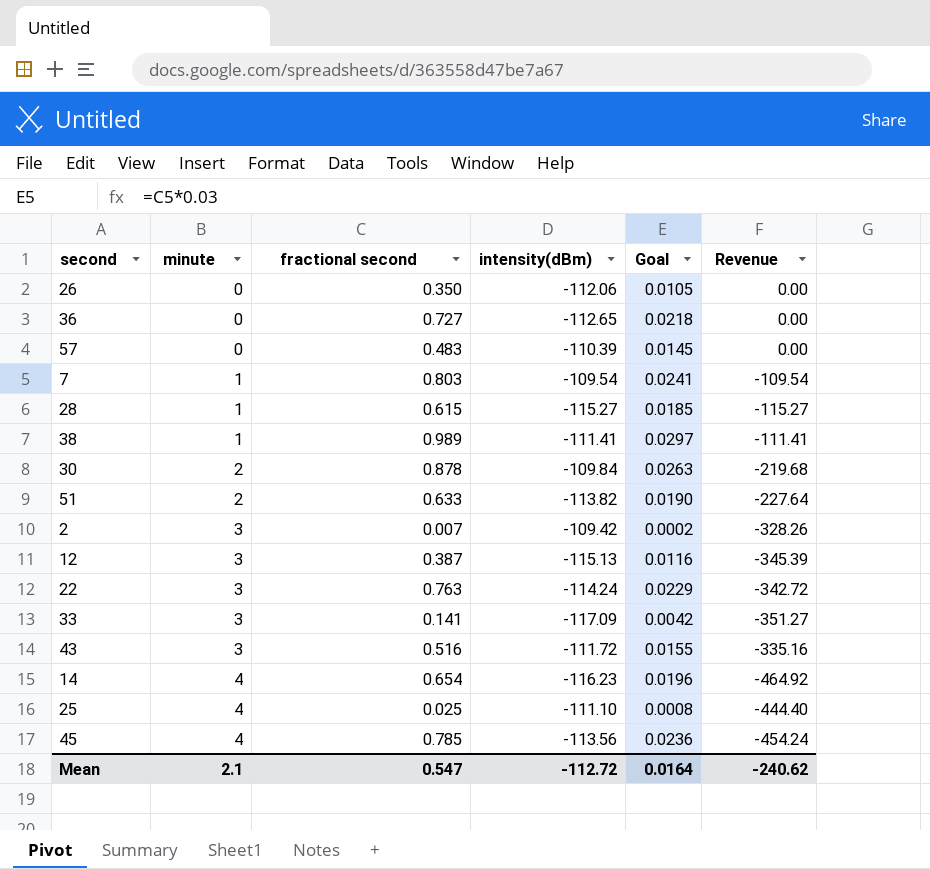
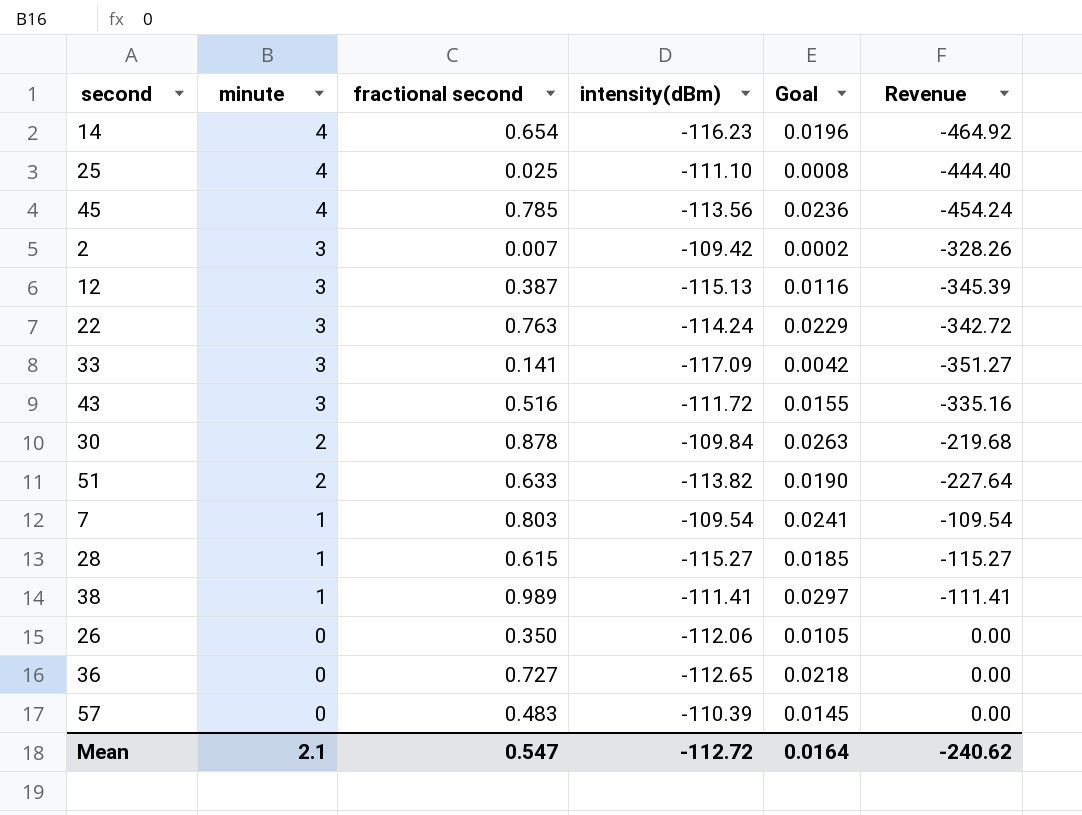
row order: minute ascending -> minute descending

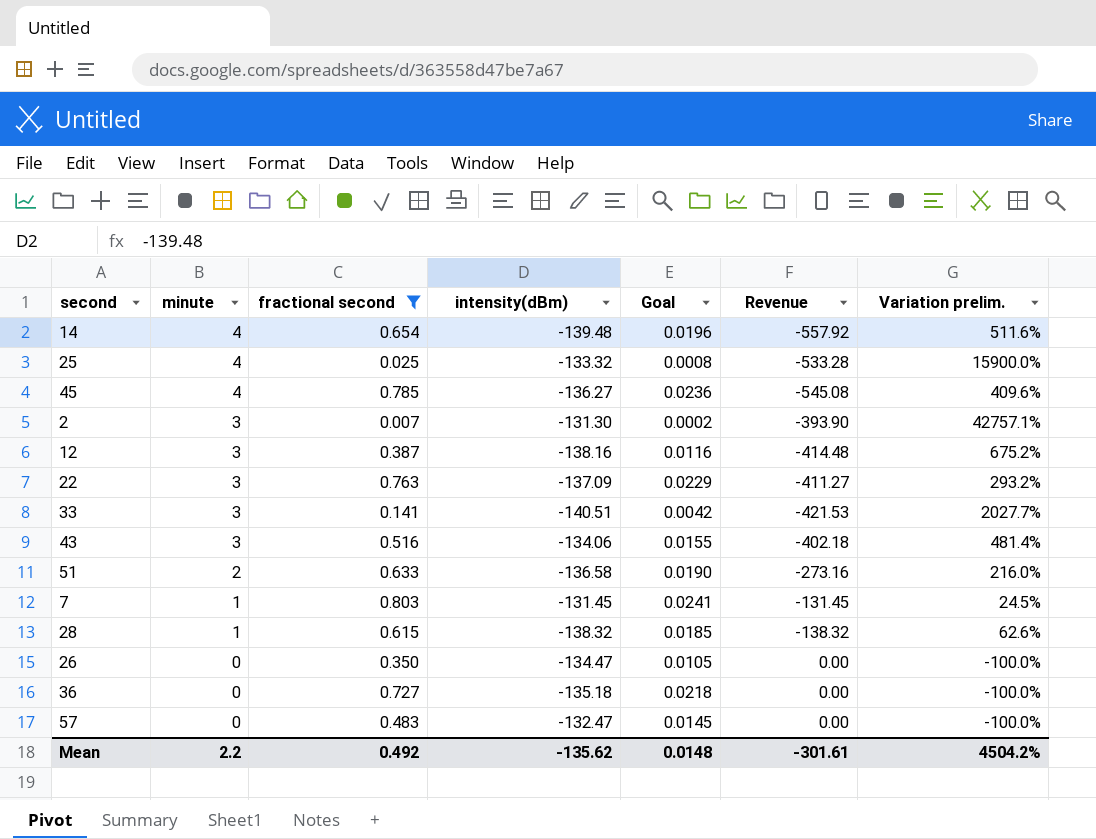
filter: none -> fractional second <= 0.803
column Variation prelim. | formula: none -> ([minute] - [fractional second]) / [fractional second]
14 | intensity(dBm): -116.23 -> -139.48
14 | Revenue: -464.92 -> -557.92
25 | intensity(dBm): -111.10 -> -133.32
25 | Revenue: -444.40 -> -533.28
45 | intensity(dBm): -113.56 -> -136.27
45 | Revenue: -454.24 -> -545.08
2 | intensity(dBm): -109.42 -> -131.30
2 | Revenue: -328.26 -> -393.90
12 | intensity(dBm): -115.13 -> -138.16
12 | Revenue: -345.39 -> -414.48
22 | intensity(dBm): -114.24 -> -137.09
22 | Revenue: -342.72 -> -411.27
33 | intensity(dBm): -117.09 -> -140.51
33 | Revenue: -351.27 -> -421.53
43 | intensity(dBm): -111.72 -> -134.06
43 | Revenue: -335.16 -> -402.18
51 | intensity(dBm): -113.82 -> -136.58
51 | Revenue: -227.64 -> -273.16
7 | intensity(dBm): -109.54 -> -131.45
7 | Revenue: -109.54 -> -131.45
28 | intensity(dBm): -115.27 -> -138.32
28 | Revenue: -115.27 -> -138.32
26 | intensity(dBm): -112.06 -> -134.47
36 | intensity(dBm): -112.65 -> -135.18
57 | intensity(dBm): -110.39 -> -132.47
Mean | minute: 2.1 -> 2.2
Mean | fractional second: 0.547 -> 0.492
Mean | intensity(dBm): -112.72 -> -135.62
Mean | Goal: 0.0164 -> 0.0148
Mean | Revenue: -240.62 -> -301.61

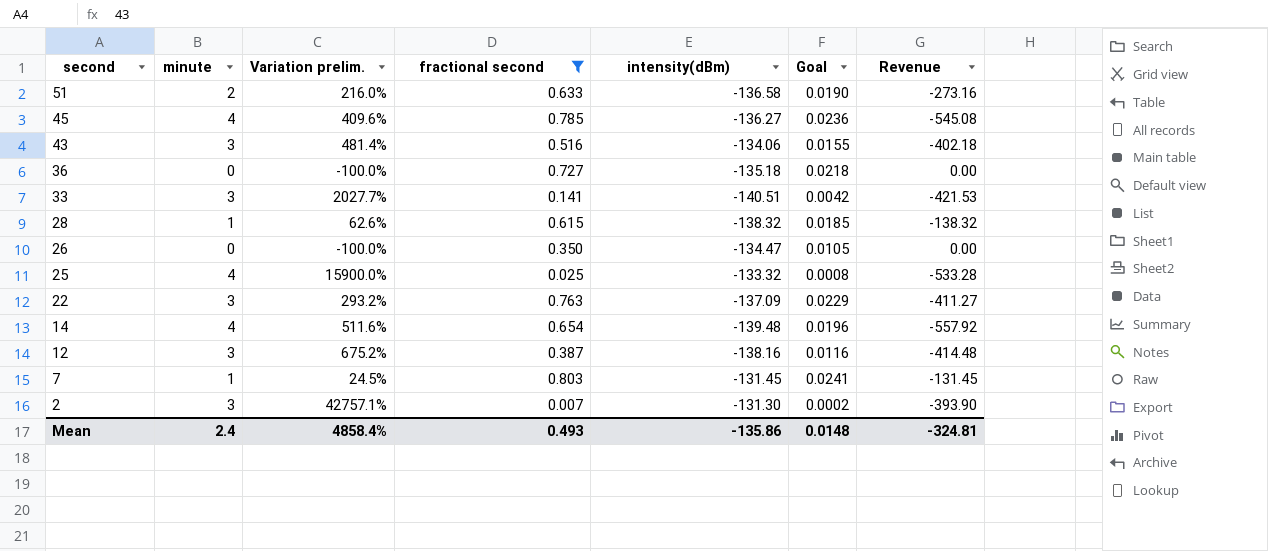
row order: minute descending -> second descending
column Variation prelim. | position: 7 -> 3
row 57: 0 | 0.483 | -132.47 | 0.0145 | 0.00 | -100.0% -> none
Mean | minute: 2.2 -> 2.4
Mean | Variation prelim.: 4504.2% -> 4858.4%
Mean | fractional second: 0.492 -> 0.493
Mean | intensity(dBm): -135.62 -> -135.86
Mean | Revenue: -301.61 -> -324.81

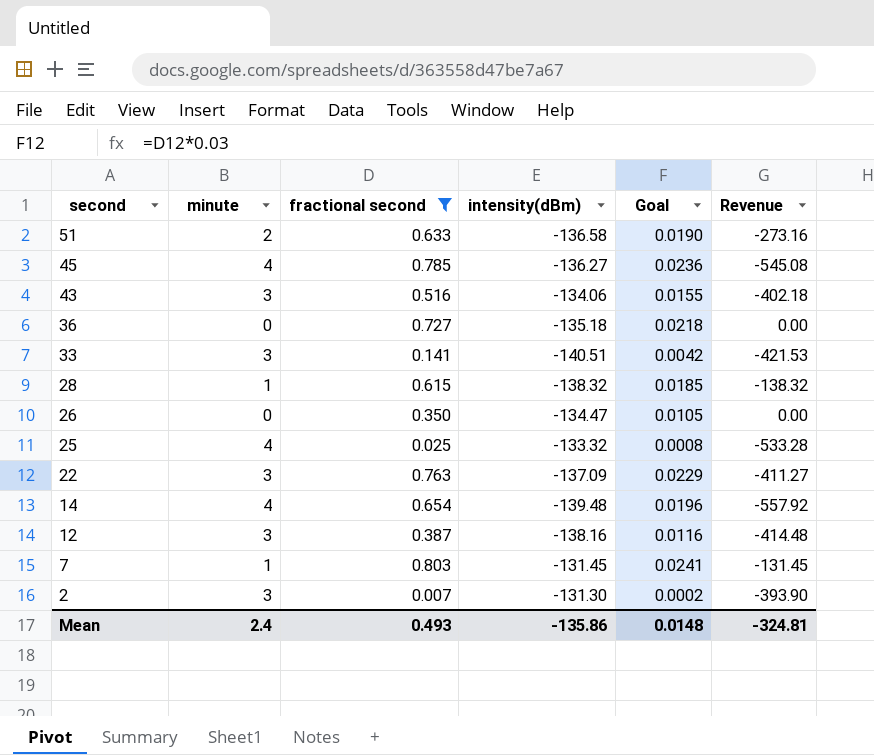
column Variation prelim. | formula: ([minute] - [fractional second]) / [fractional second] -> none

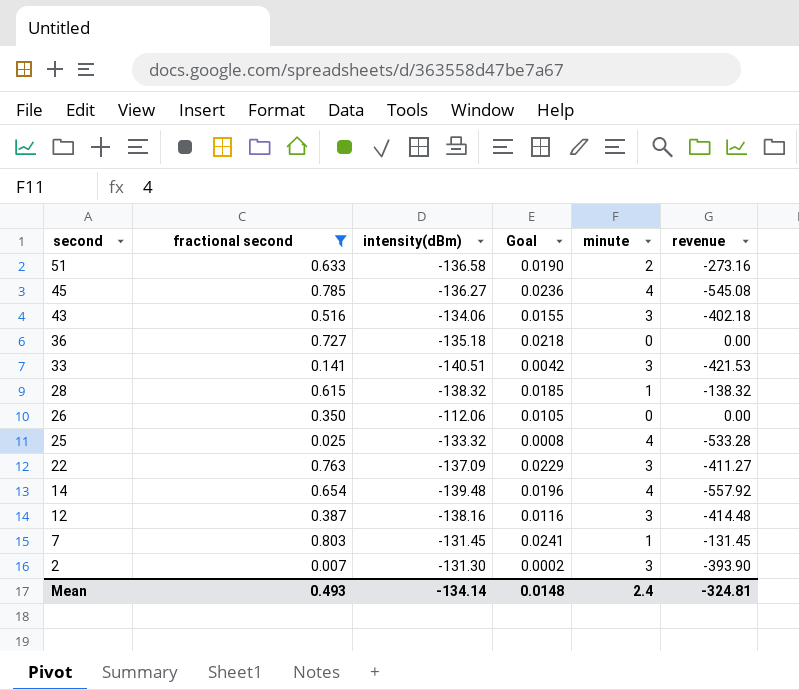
column minute | position: 2 -> 5
column name: Revenue -> revenue
26 | intensity(dBm): -134.47 -> -112.06
Mean | intensity(dBm): -135.86 -> -134.14

